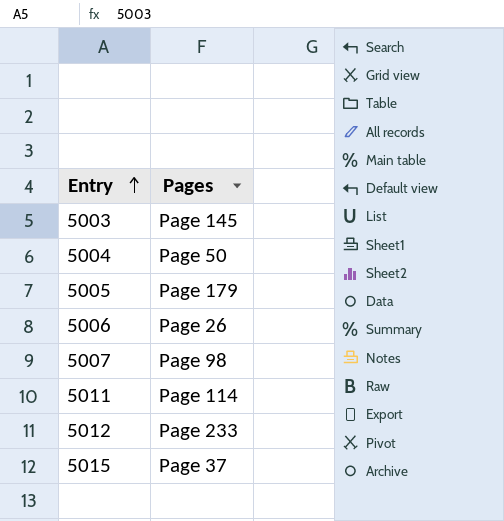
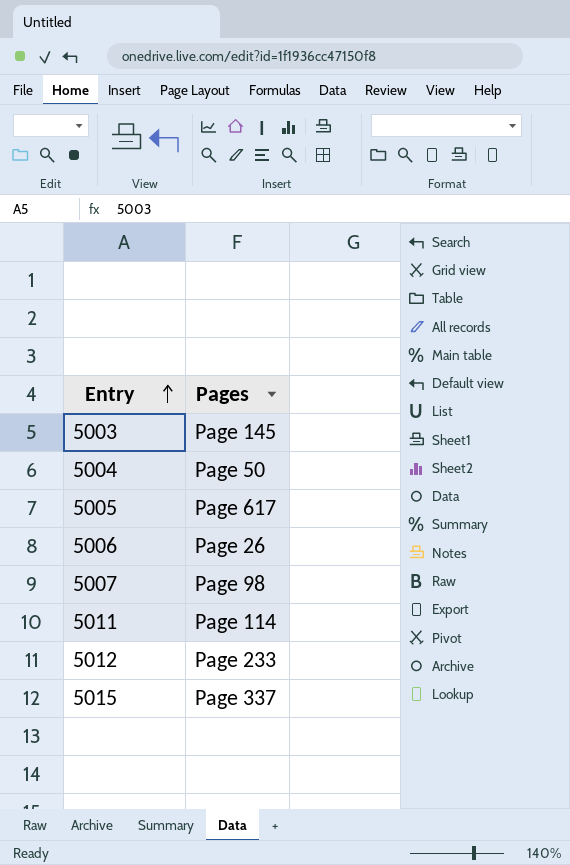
5005 | Pages: Page 179 -> Page 617
5015 | Pages: Page 37 -> Page 337

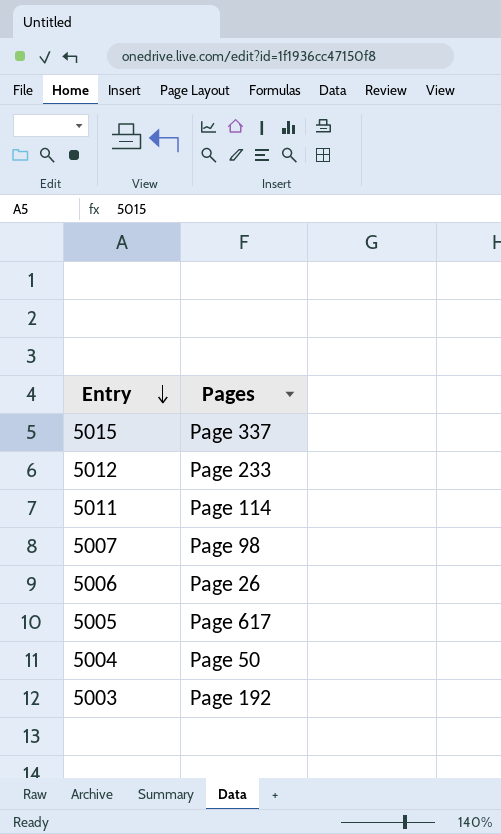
row order: Entry ascending -> Entry descending
5003 | Pages: Page 145 -> Page 192

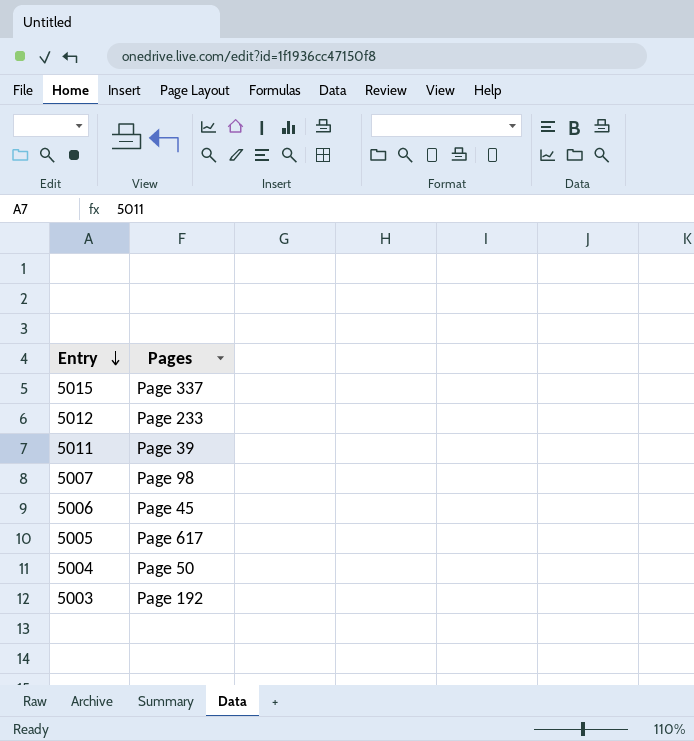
5011 | Pages: Page 114 -> Page 39
5006 | Pages: Page 26 -> Page 45

